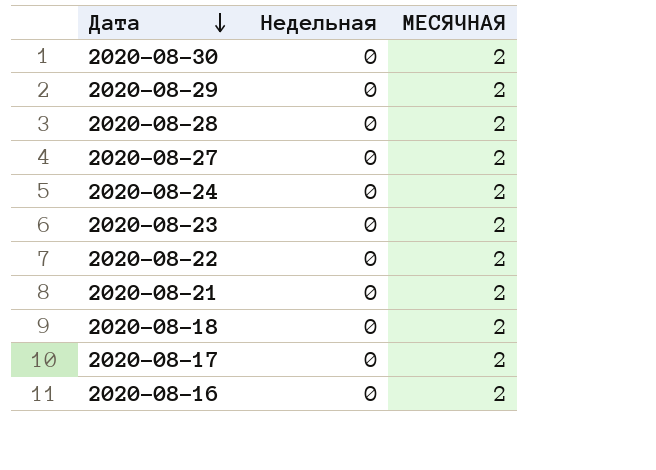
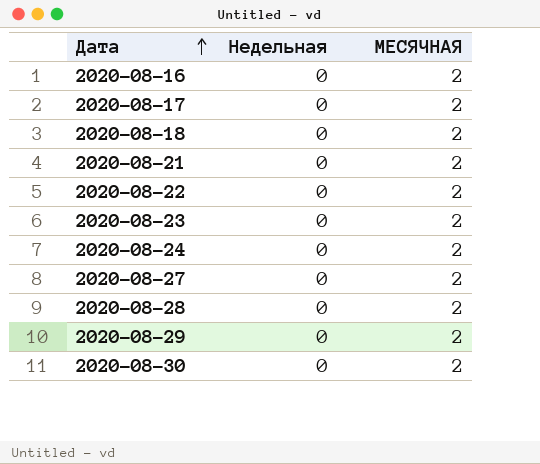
row order: Дата descending -> Дата ascending

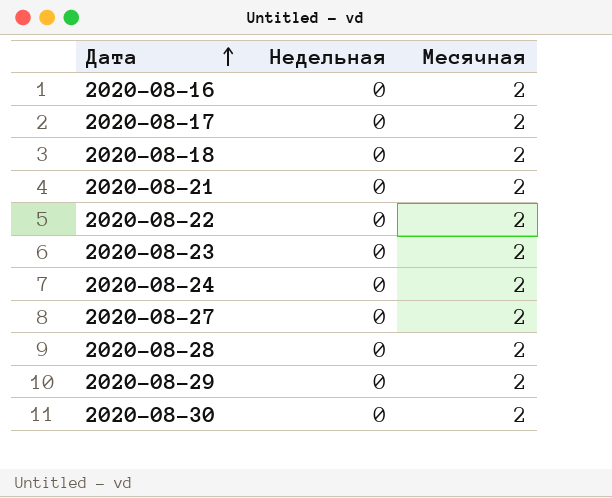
column name: МЕСЯЧНАЯ -> Месячная

